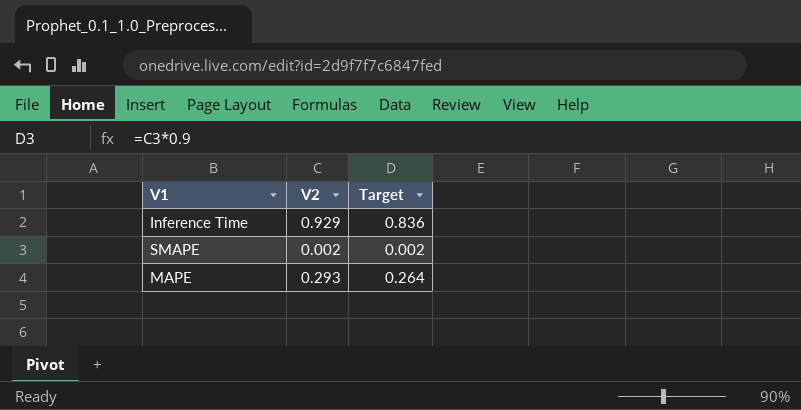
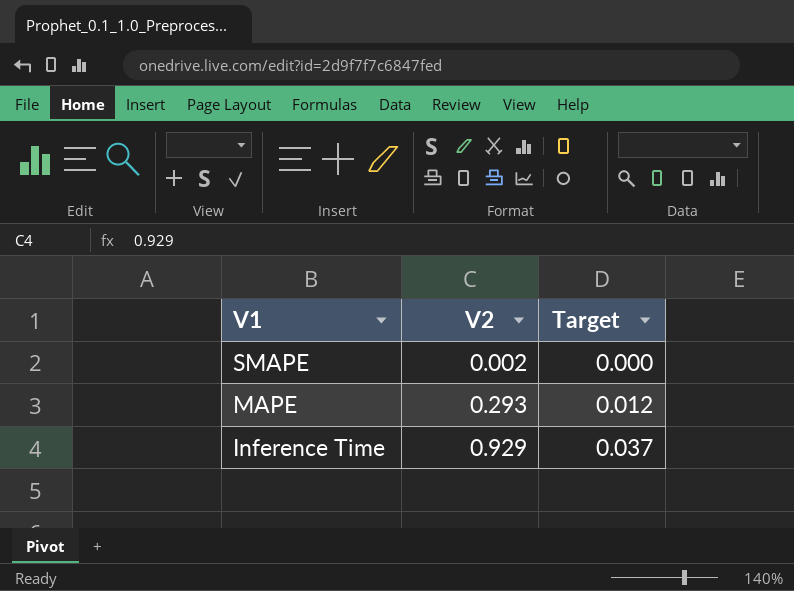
row order: none -> V1 descending
column Target | formula: [V2] * 0.9 -> [V2] * 0.04

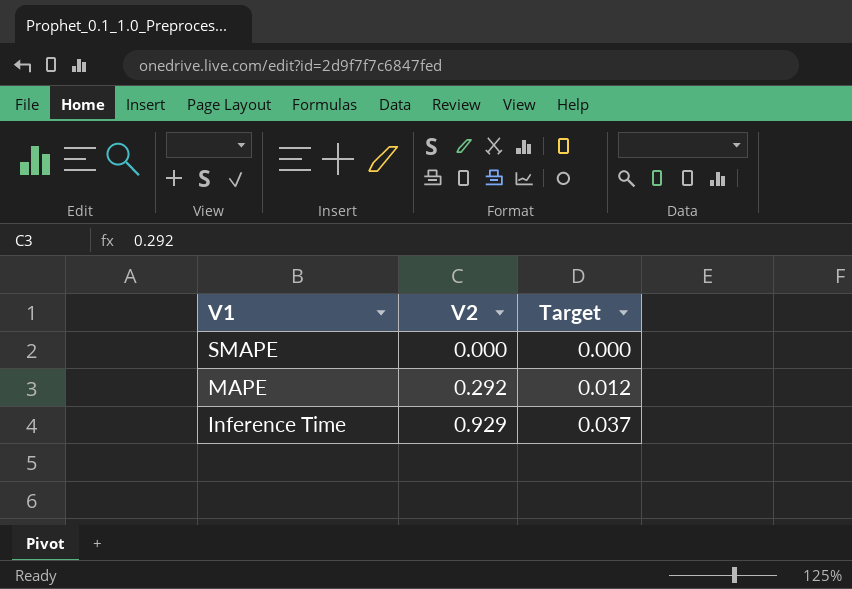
SMAPE | V2: 0.002 -> 0.000
MAPE | V2: 0.293 -> 0.292

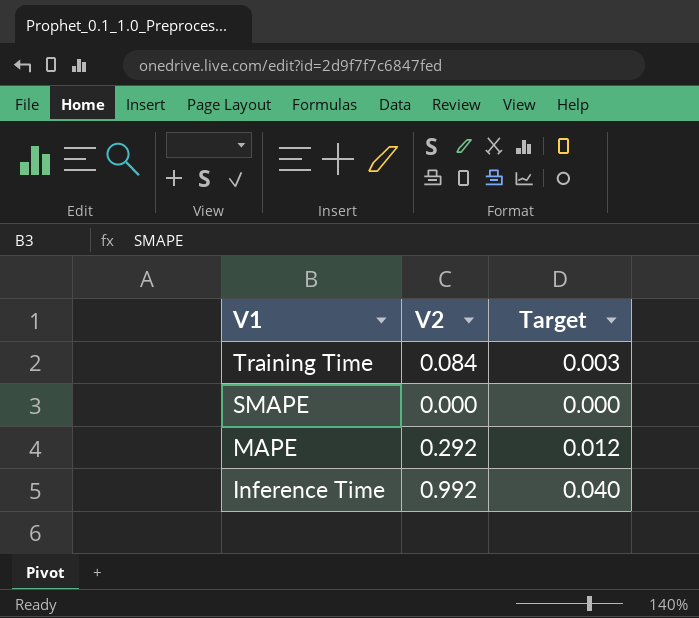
row Training Time: none -> 0.084 | 0.003
Inference Time | V2: 0.929 -> 0.992
Inference Time | Target: 0.037 -> 0.040

